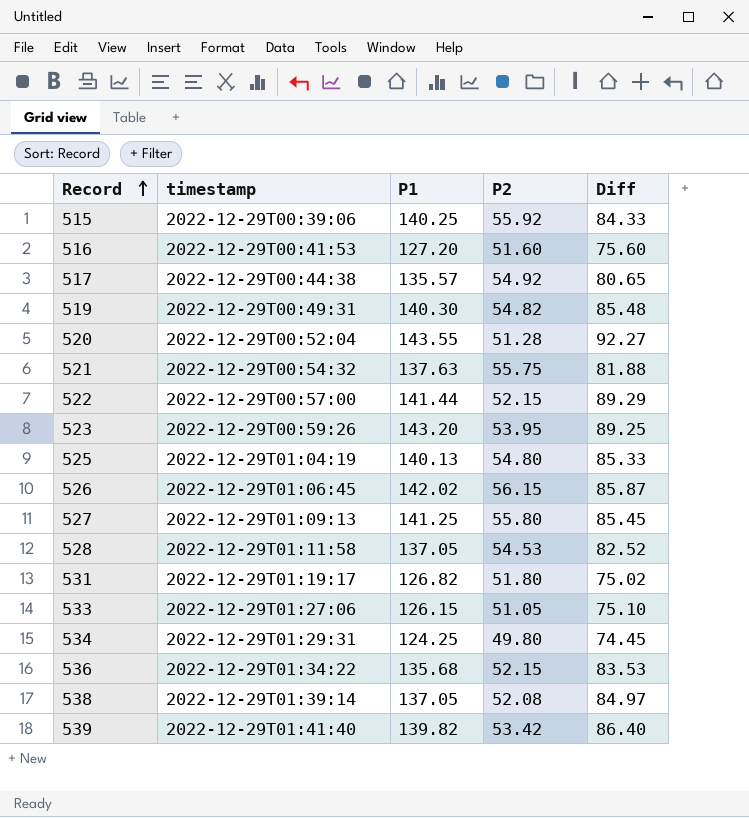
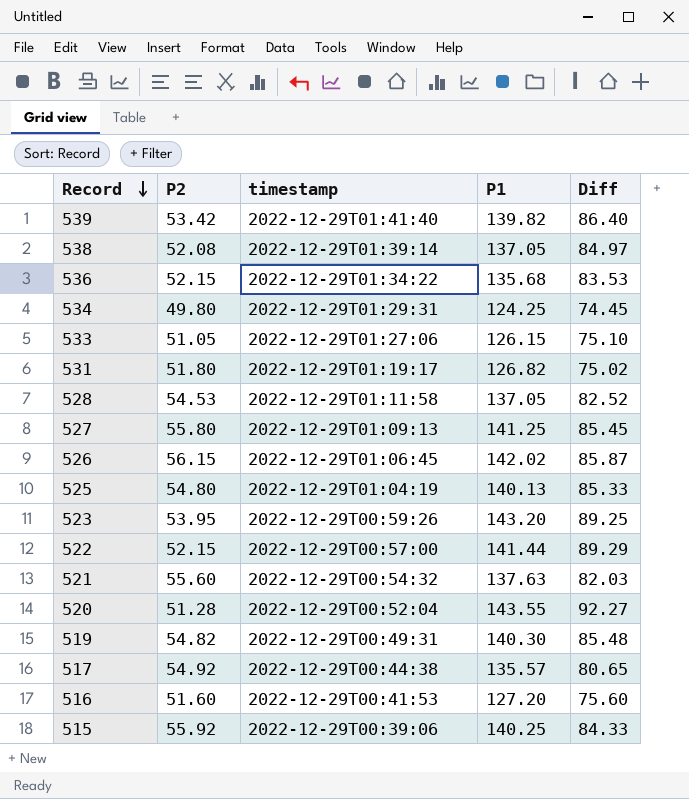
row order: Record ascending -> Record descending
column P2 | position: 4 -> 2
521 | P2: 55.75 -> 55.60
521 | Diff: 81.88 -> 82.03

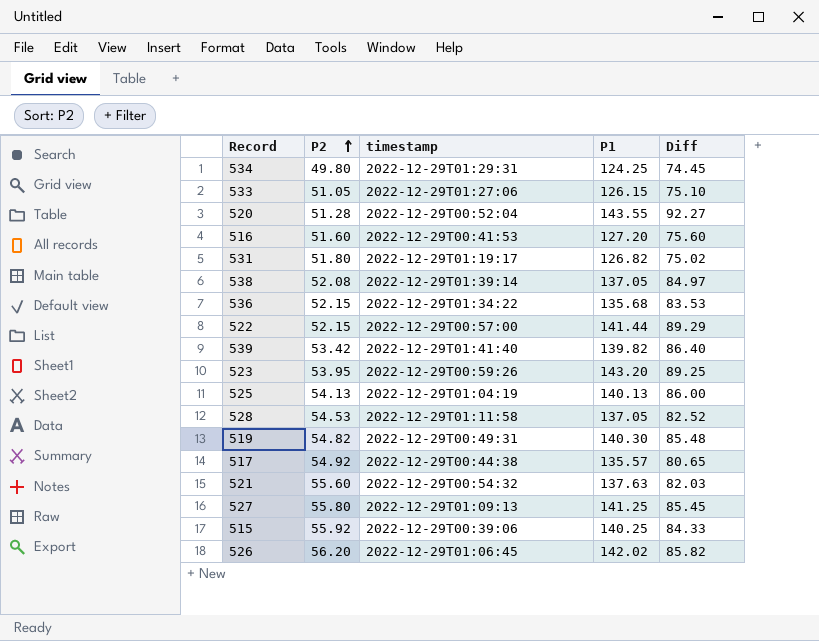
row order: Record descending -> P2 ascending
525 | P2: 54.80 -> 54.13
525 | Diff: 85.33 -> 86.00
526 | P2: 56.15 -> 56.20
526 | Diff: 85.87 -> 85.82

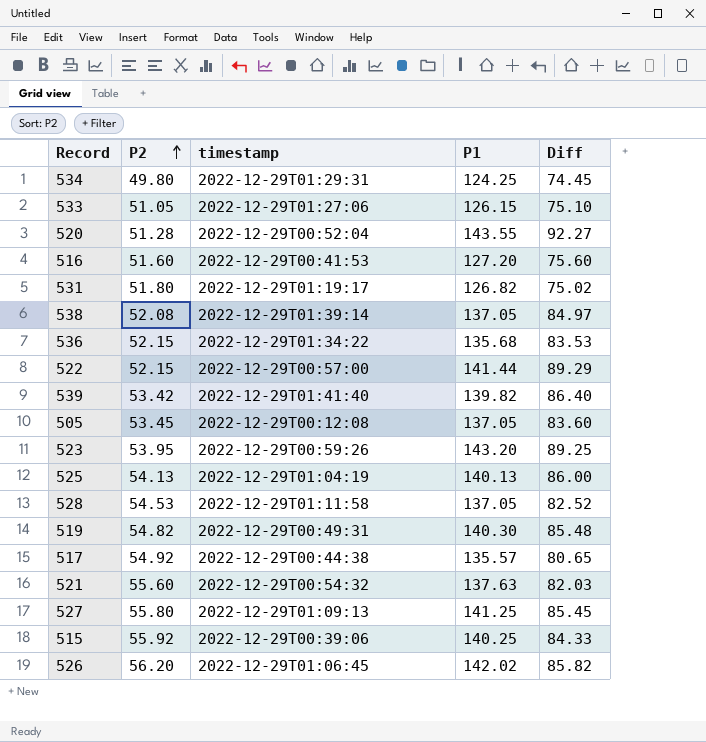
row 505: none -> 53.45 | 2022-12-29T00:12:08 | 137.05 | 83.60

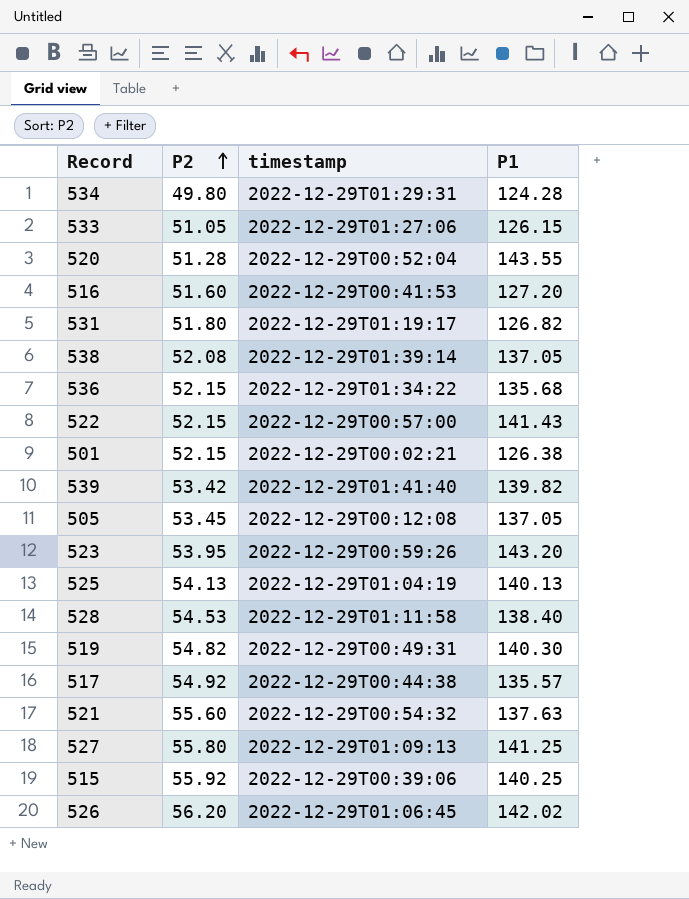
column Diff | formula: [P1] - [P2] -> none
534 | P1: 124.25 -> 124.28
522 | P1: 141.44 -> 141.43
row 501: none -> 52.15 | 2022-12-29T00:02:21 | 126.38
528 | P1: 137.05 -> 138.40

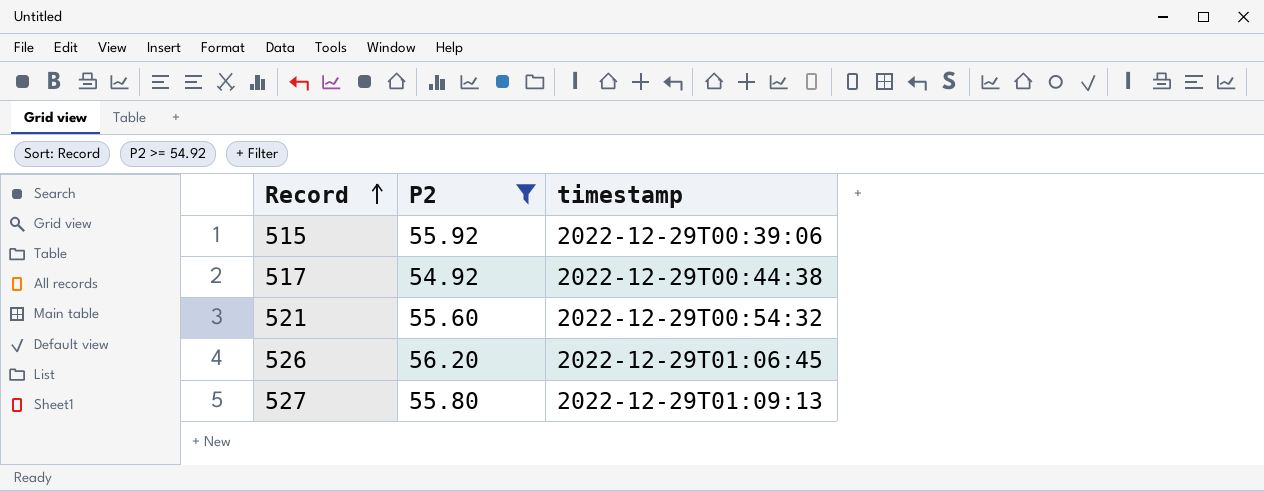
filter: none -> P2 >= 54.92
row order: P2 ascending -> Record ascending
column P1 | position: 4 -> none

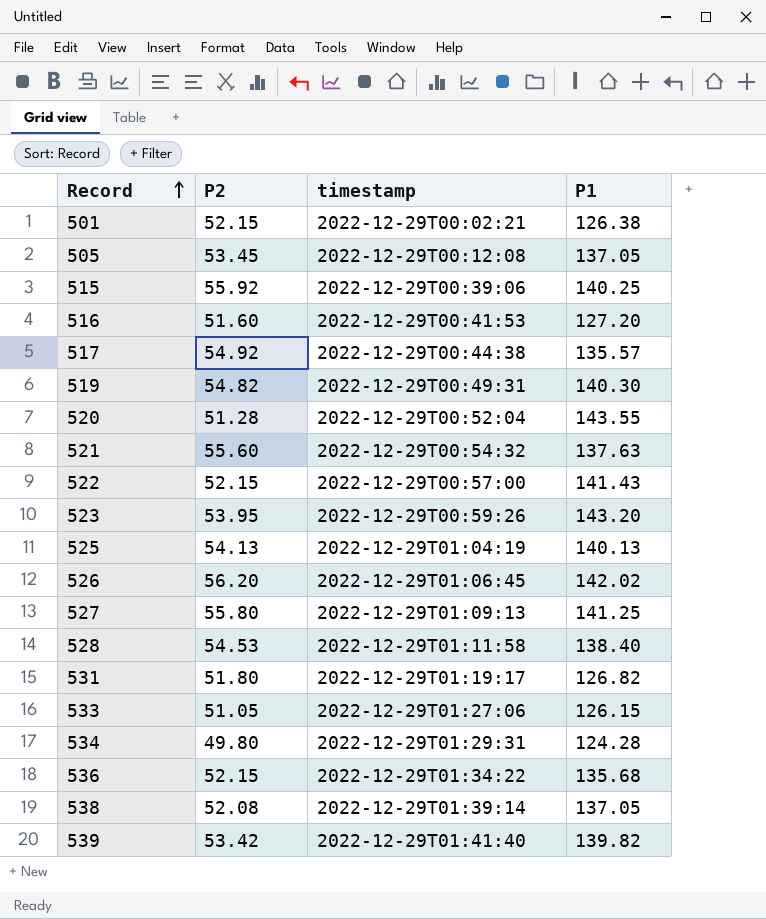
filter: P2 >= 54.92 -> none
column P1 | position: none -> 4

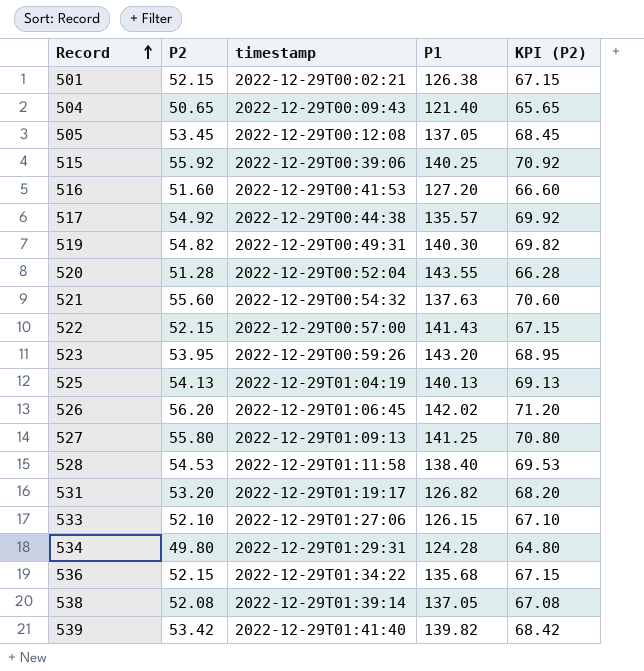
column KPI (P2) | formula: none -> [P2] + 15
row 504: none -> 50.65 | 2022-12-29T00:09:43 | 121.40 | 65.65
531 | P2: 51.80 -> 53.20
533 | P2: 51.05 -> 52.10

